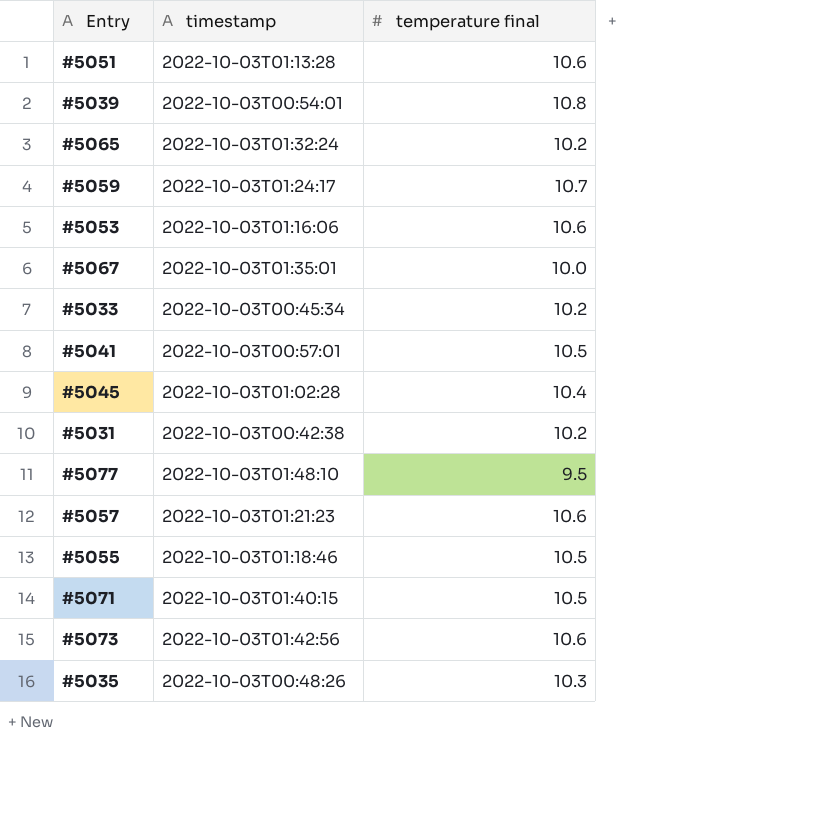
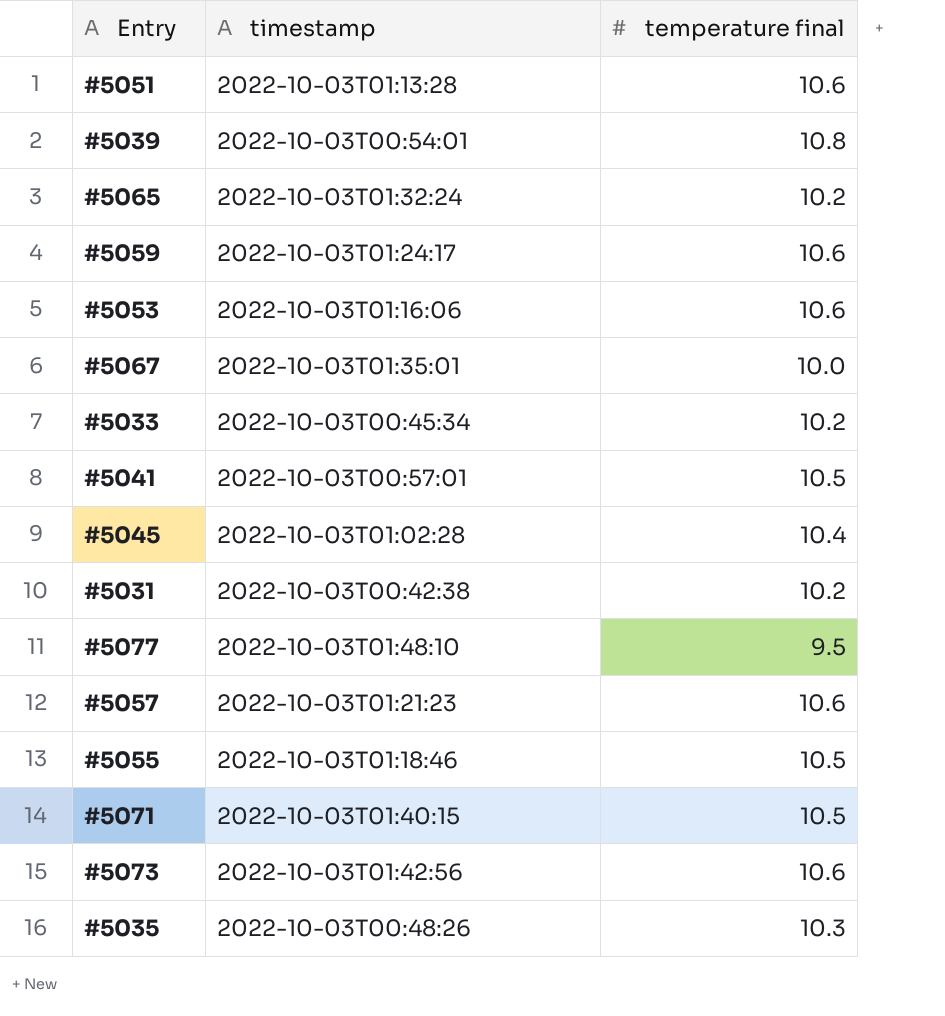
#5059 | temperature final: 10.7 -> 10.6

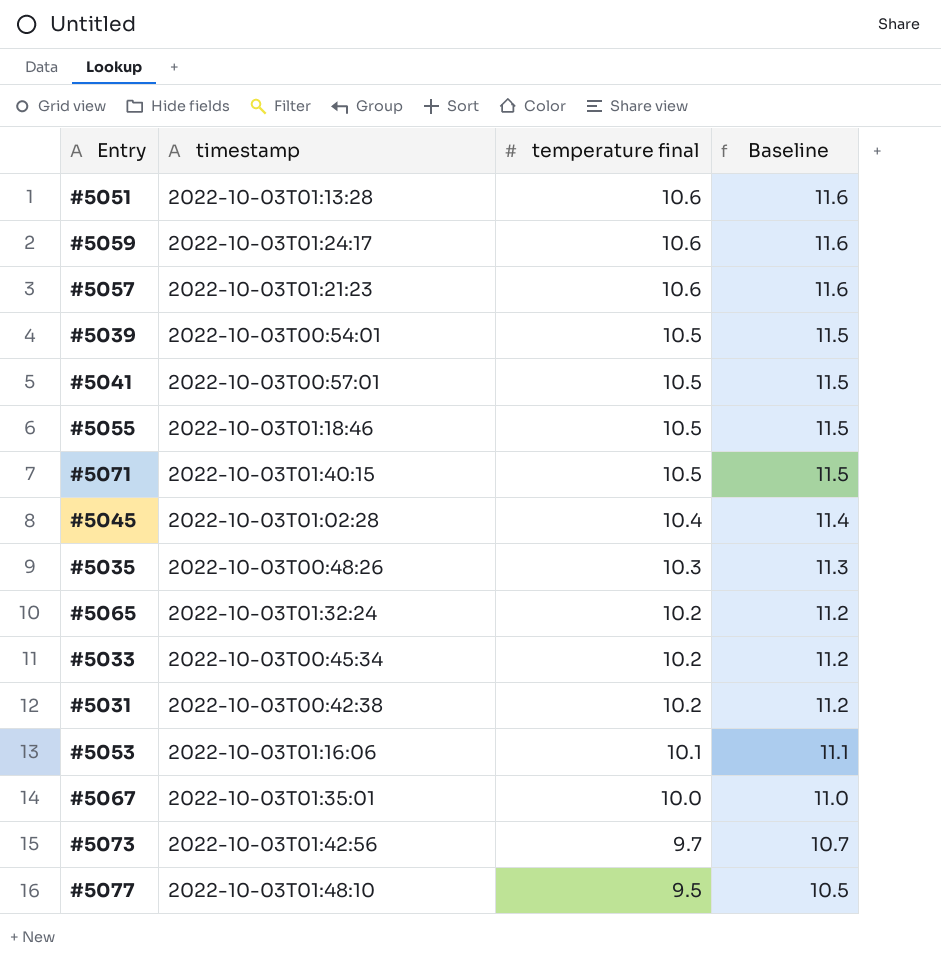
row order: none -> temperature final descending
column Baseline | formula: none -> [temperature final] + 1
#5039 | temperature final: 10.8 -> 10.5
#5053 | temperature final: 10.6 -> 10.1
#5073 | temperature final: 10.6 -> 9.7

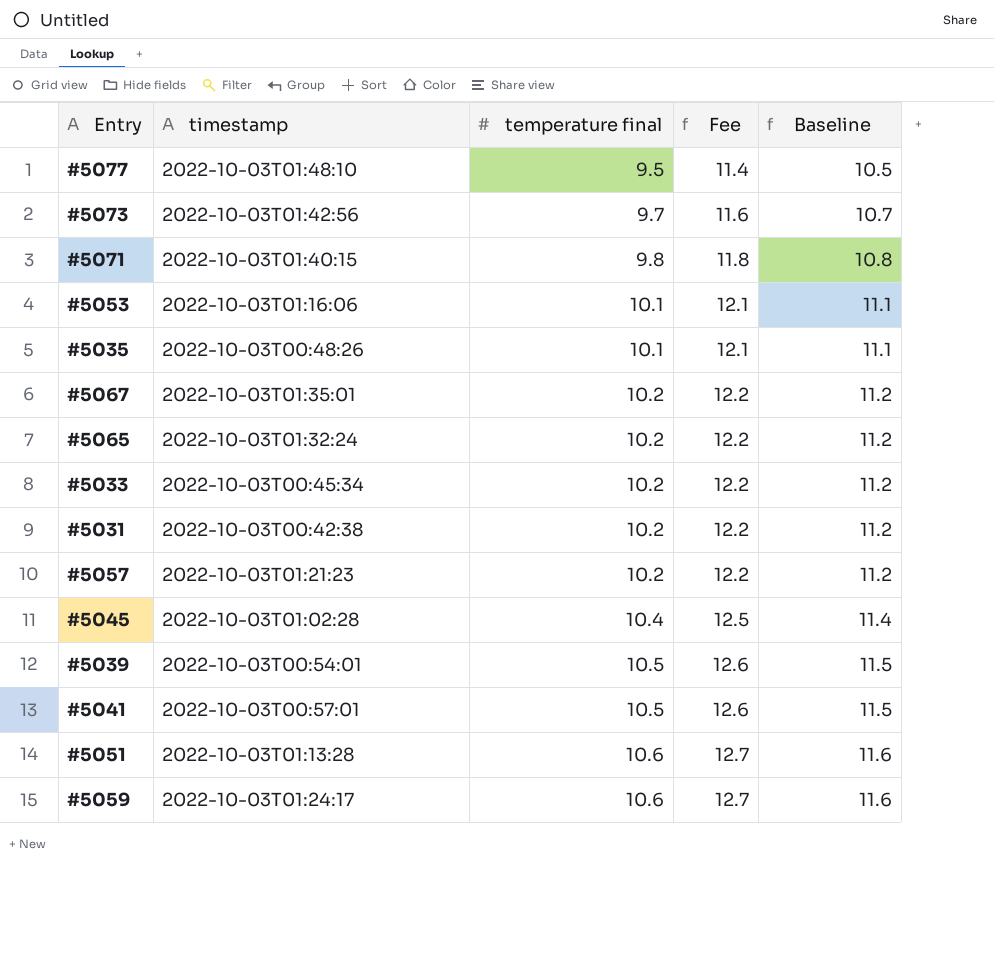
row order: temperature final descending -> temperature final ascending
column Fee | formula: none -> [temperature final] * 1.2
row #5055: 2022-10-03T01:18:46 | 10.5 | 11.5 -> none
#5071 | temperature final: 10.5 -> 9.8
#5071 | Baseline: 11.5 -> 10.8
#5035 | temperature final: 10.3 -> 10.1
#5035 | Baseline: 11.3 -> 11.1
#5067 | temperature final: 10.0 -> 10.2
#5067 | Baseline: 11.0 -> 11.2
#5057 | temperature final: 10.6 -> 10.2
#5057 | Baseline: 11.6 -> 11.2

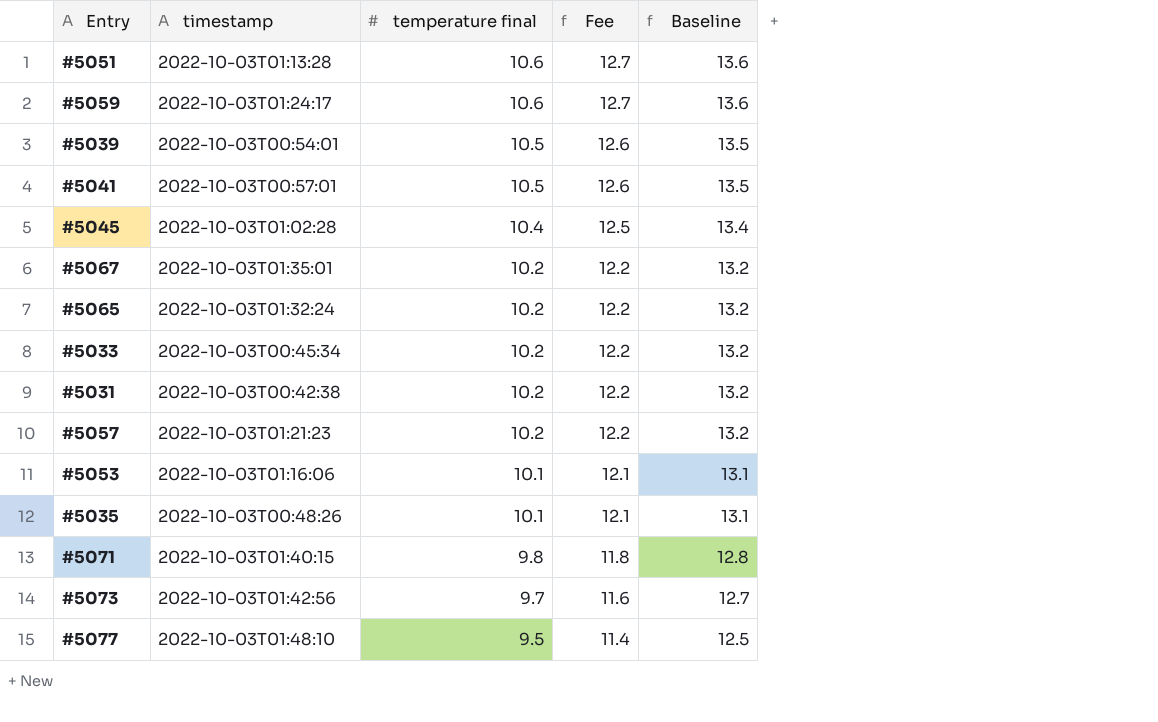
row order: temperature final ascending -> temperature final descending
column Baseline | formula: [temperature final] + 1 -> [temperature final] + 3

